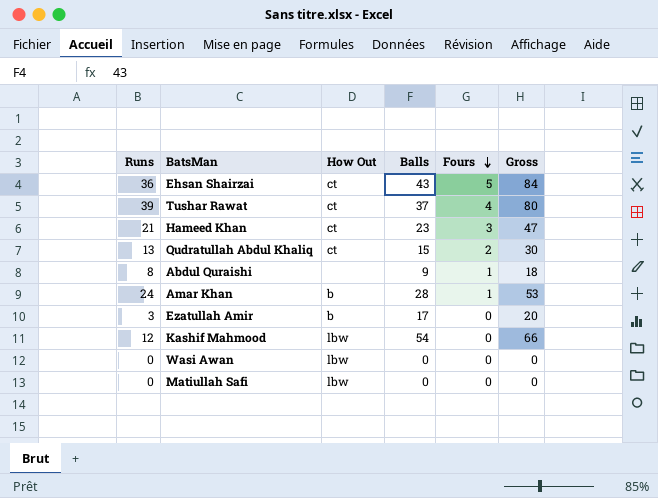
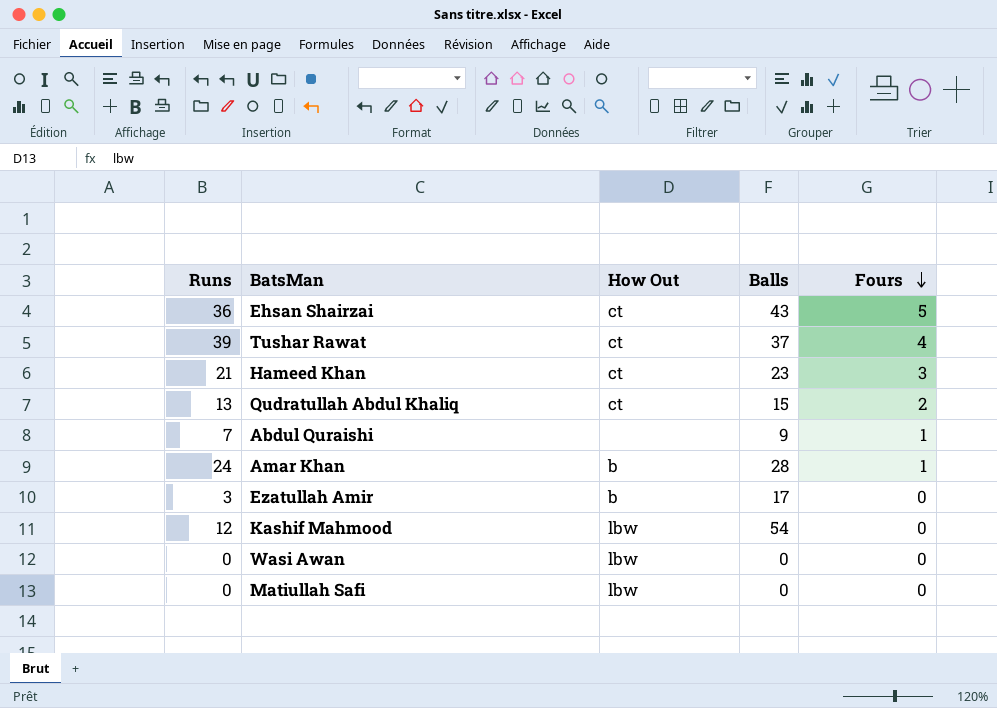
column Gross | formula: [Runs] + [Balls] + [Fours] -> none
Abdul Quraishi | Runs: 8 -> 7

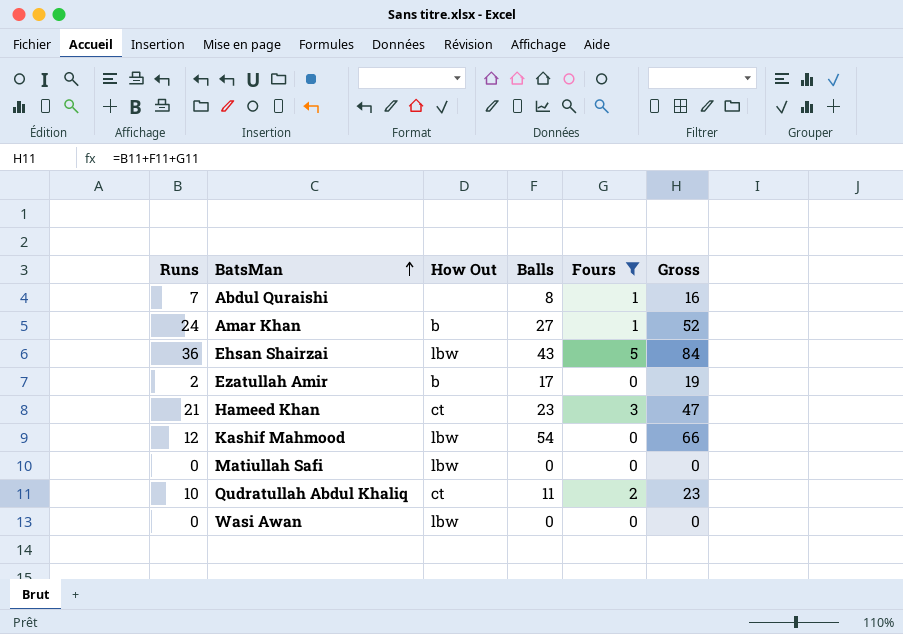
filter: none -> Fours != 4
row order: Fours descending -> BatsMan ascending
column Gross | formula: none -> [Runs] + [Balls] + [Fours]
Abdul Quraishi | Balls: 9 -> 8
Amar Khan | Balls: 28 -> 27
Ehsan Shairzai | How Out: ct -> lbw
Ezatullah Amir | Runs: 3 -> 2
Qudratullah Abdul Khaliq | Runs: 13 -> 10
Qudratullah Abdul Khaliq | Balls: 15 -> 11

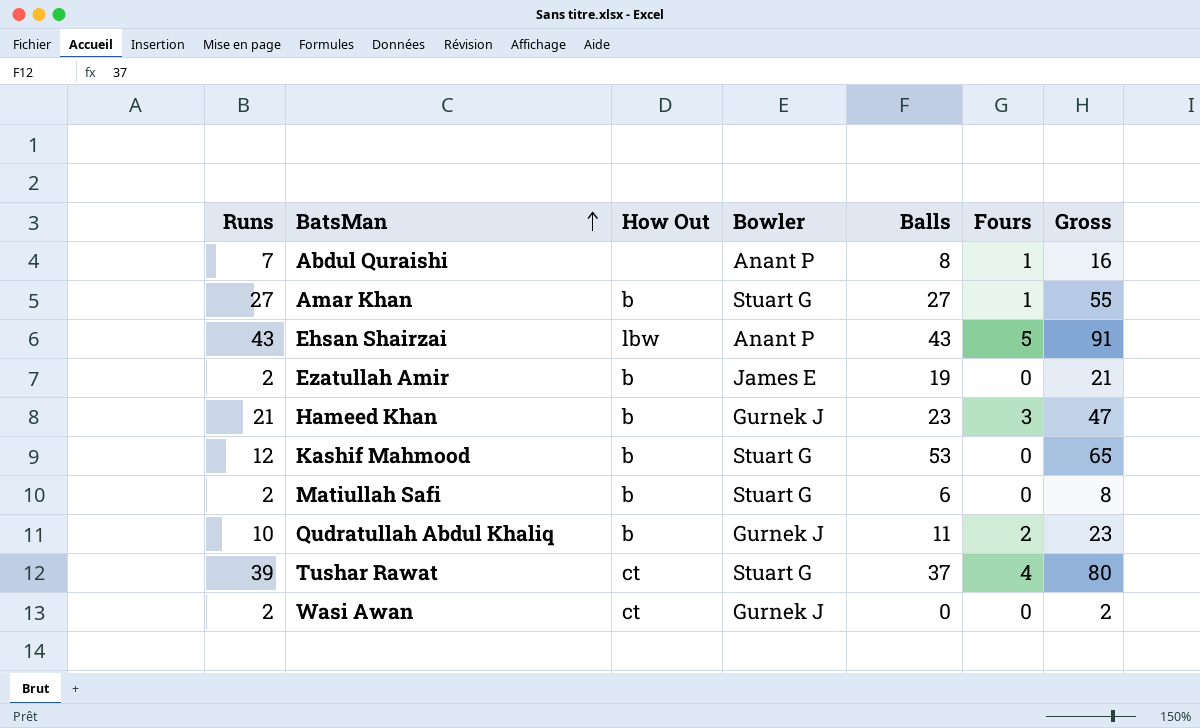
filter: Fours != 4 -> none
column Bowler | position: none -> 4
Amar Khan | Runs: 24 -> 27
Amar Khan | Gross: 52 -> 55
Ehsan Shairzai | Runs: 36 -> 43
Ehsan Shairzai | Gross: 84 -> 91
Ezatullah Amir | Balls: 17 -> 19
Ezatullah Amir | Gross: 19 -> 21
Hameed Khan | How Out: ct -> b
Kashif Mahmood | How Out: lbw -> b
Kashif Mahmood | Balls: 54 -> 53
Kashif Mahmood | Gross: 66 -> 65
Matiullah Safi | Runs: 0 -> 2
Matiullah Safi | How Out: lbw -> b
Matiullah Safi | Balls: 0 -> 6
Matiullah Safi | Gross: 0 -> 8
Qudratullah Abdul Khaliq | How Out: ct -> b
Wasi Awan | Runs: 0 -> 2
Wasi Awan | How Out: lbw -> ct
Wasi Awan | Gross: 0 -> 2

